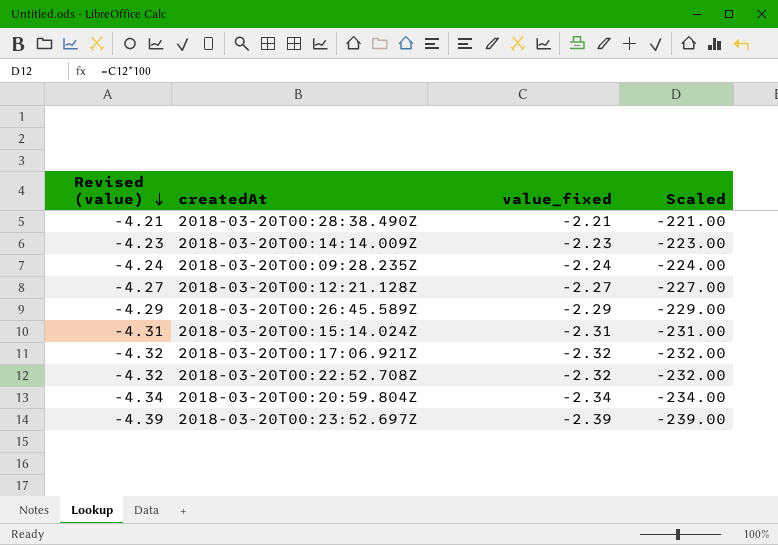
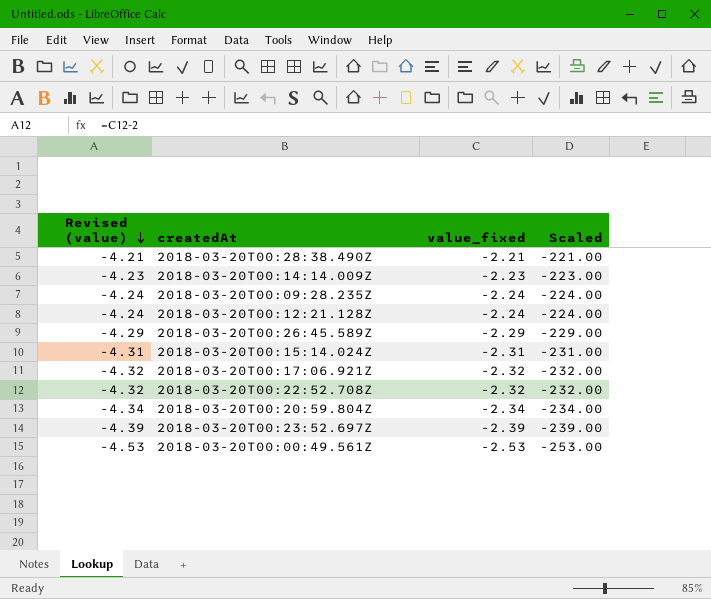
2018-03-20T00:12:21.128Z | Revised (value): -4.27 -> -4.24
2018-03-20T00:12:21.128Z | value_fixed: -2.27 -> -2.24
2018-03-20T00:12:21.128Z | Scaled: -227.00 -> -224.00
row 2018-03-20T00:00:49.561Z: none -> -4.53 | -2.53 | -253.00

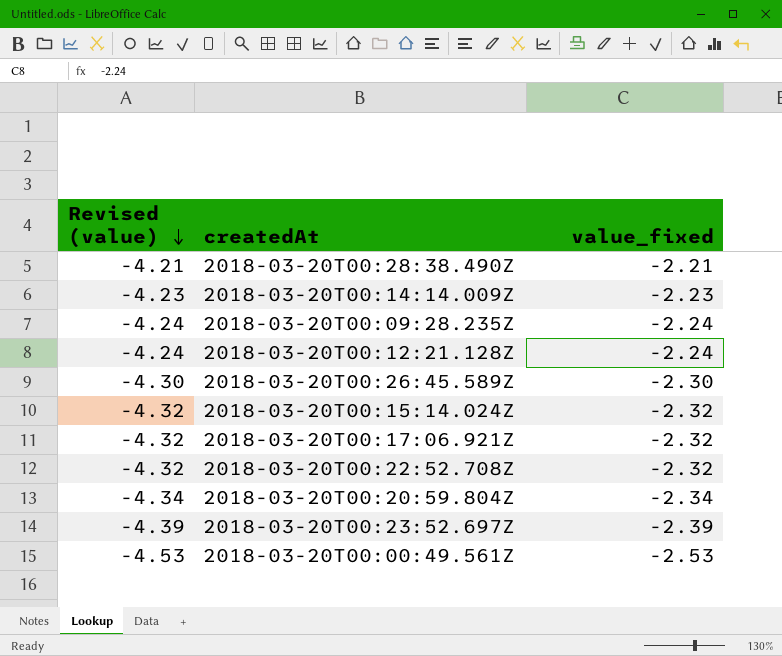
column Scaled | formula: [value_fixed] * 100 -> none
2018-03-20T00:26:45.589Z | Revised (value): -4.29 -> -4.30
2018-03-20T00:26:45.589Z | value_fixed: -2.29 -> -2.30
2018-03-20T00:15:14.024Z | Revised (value): -4.31 -> -4.32
2018-03-20T00:15:14.024Z | value_fixed: -2.31 -> -2.32

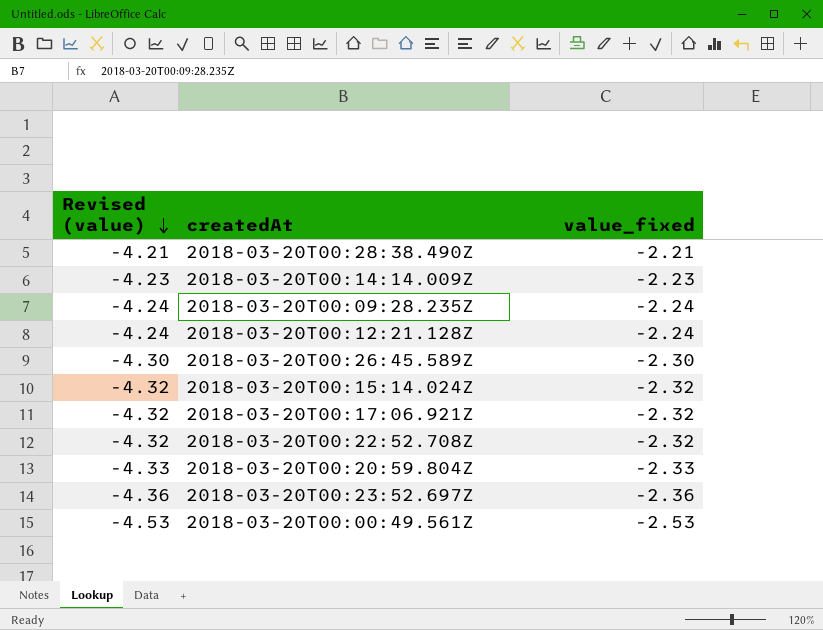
2018-03-20T00:20:59.804Z | Revised (value): -4.34 -> -4.33
2018-03-20T00:20:59.804Z | value_fixed: -2.34 -> -2.33
2018-03-20T00:23:52.697Z | Revised (value): -4.39 -> -4.36
2018-03-20T00:23:52.697Z | value_fixed: -2.39 -> -2.36

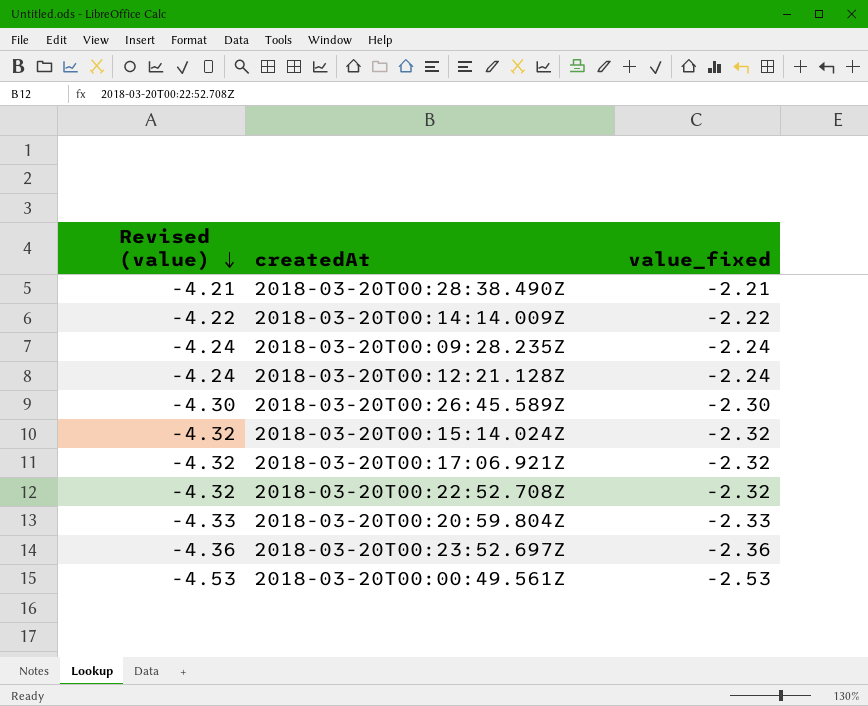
2018-03-20T00:14:14.009Z | Revised (value): -4.23 -> -4.22
2018-03-20T00:14:14.009Z | value_fixed: -2.23 -> -2.22

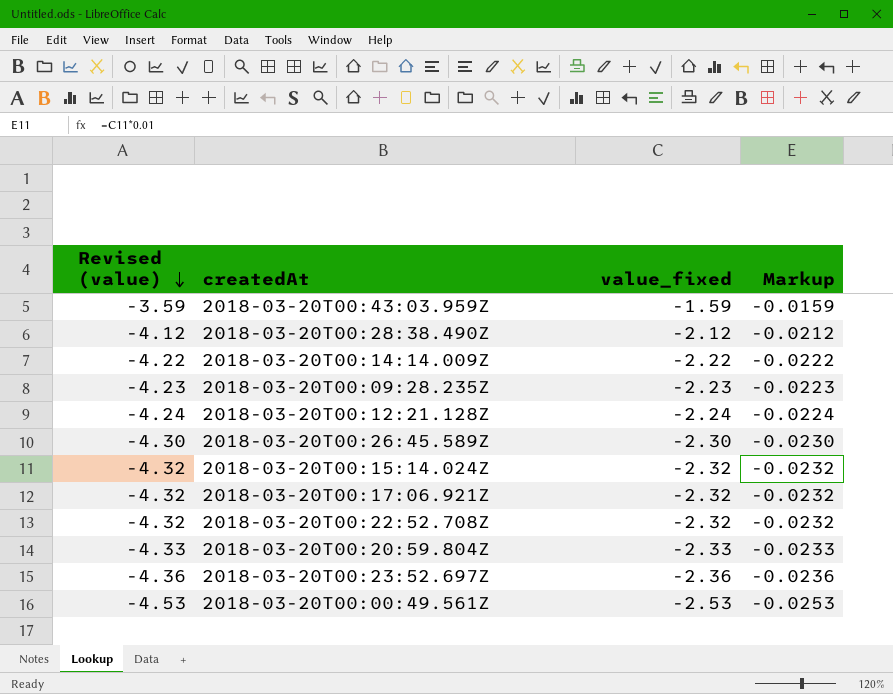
column Markup | formula: none -> [value_fixed] * 0.01
row 2018-03-20T00:43:03.959Z: none -> -3.59 | -1.59 | -0.0159
2018-03-20T00:28:38.490Z | Revised (value): -4.21 -> -4.12
2018-03-20T00:28:38.490Z | value_fixed: -2.21 -> -2.12
2018-03-20T00:09:28.235Z | Revised (value): -4.24 -> -4.23
2018-03-20T00:09:28.235Z | value_fixed: -2.24 -> -2.23

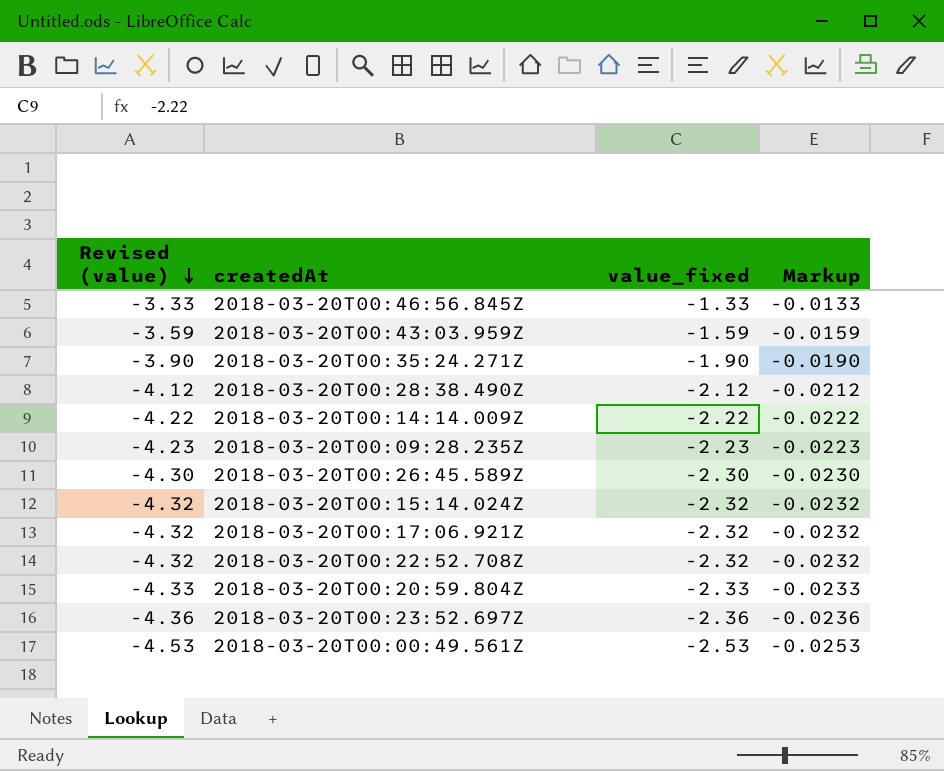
row 2018-03-20T00:12:21.128Z: -4.24 | -2.24 | -0.0224 -> none
row 2018-03-20T00:46:56.845Z: none -> -3.33 | -1.33 | -0.0133
row 2018-03-20T00:35:24.271Z: none -> -3.90 | -1.90 | -0.0190

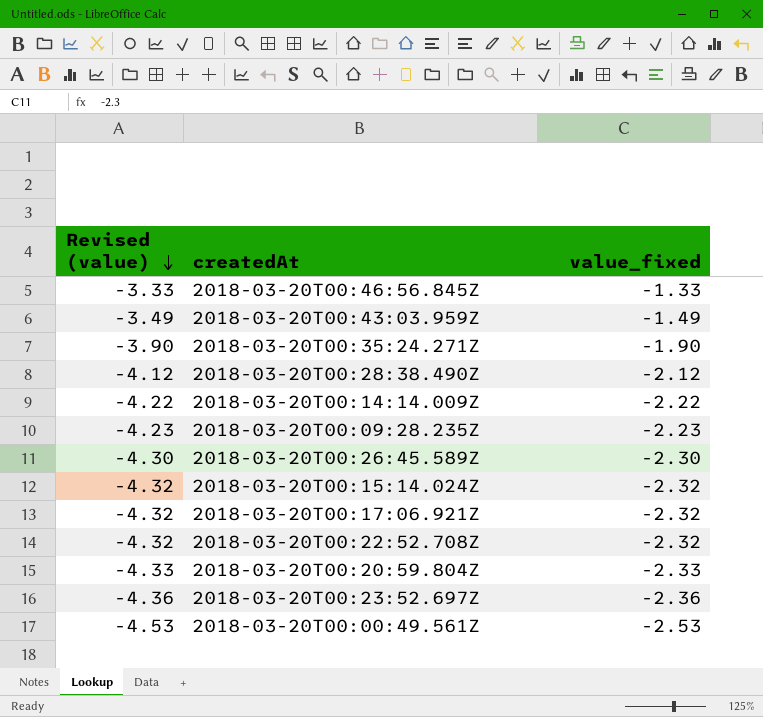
column Markup | formula: [value_fixed] * 0.01 -> none
2018-03-20T00:43:03.959Z | Revised (value): -3.59 -> -3.49
2018-03-20T00:43:03.959Z | value_fixed: -1.59 -> -1.49

